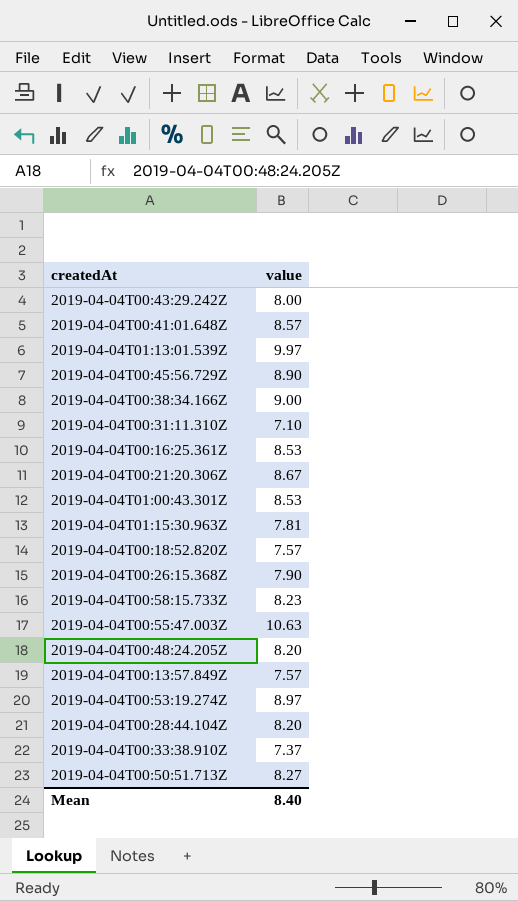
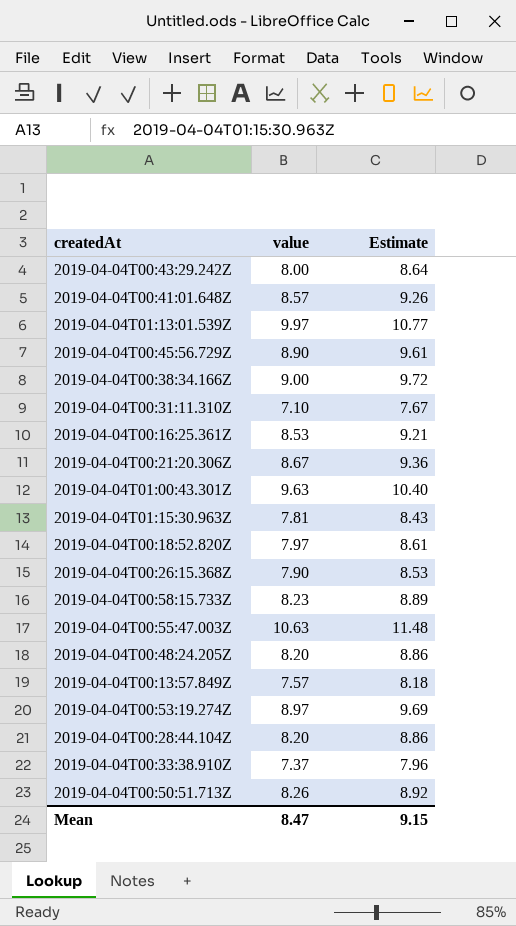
column Estimate | formula: none -> [value] * 1.08
2019-04-04T01:00:43.301Z | value: 8.53 -> 9.63
2019-04-04T00:18:52.820Z | value: 7.57 -> 7.97
2019-04-04T00:50:51.713Z | value: 8.27 -> 8.26
Mean | value: 8.40 -> 8.47

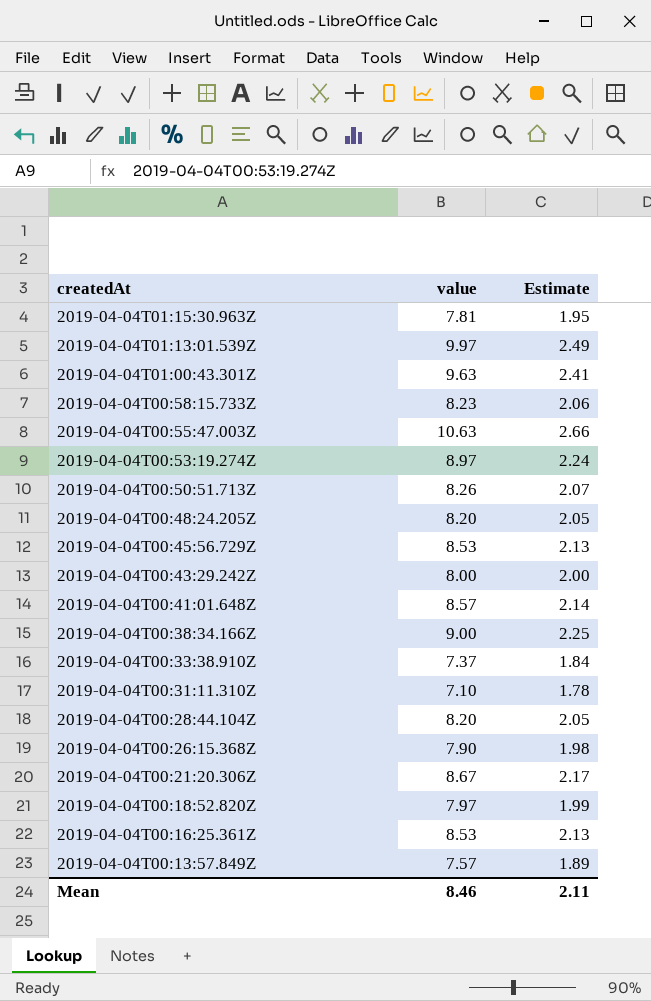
row order: none -> createdAt descending
column Estimate | formula: [value] * 1.08 -> [value] * 0.25
2019-04-04T00:45:56.729Z | value: 8.90 -> 8.53
Mean | value: 8.47 -> 8.46
Mean | Estimate: 9.15 -> 2.11

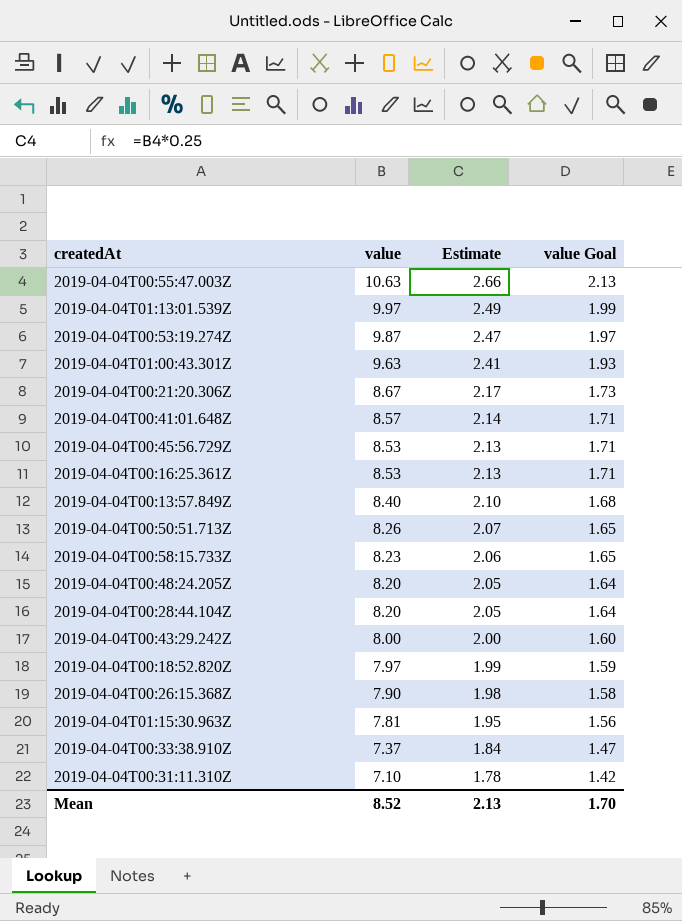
row order: createdAt descending -> value descending
column value Goal | formula: none -> [value] * 0.2
row 2019-04-04T00:38:34.166Z: 9.00 | 2.25 -> none
2019-04-04T00:53:19.274Z | value: 8.97 -> 9.87
2019-04-04T00:53:19.274Z | Estimate: 2.24 -> 2.47
2019-04-04T00:13:57.849Z | value: 7.57 -> 8.40
2019-04-04T00:13:57.849Z | Estimate: 1.89 -> 2.10
Mean | value: 8.46 -> 8.52
Mean | Estimate: 2.11 -> 2.13

